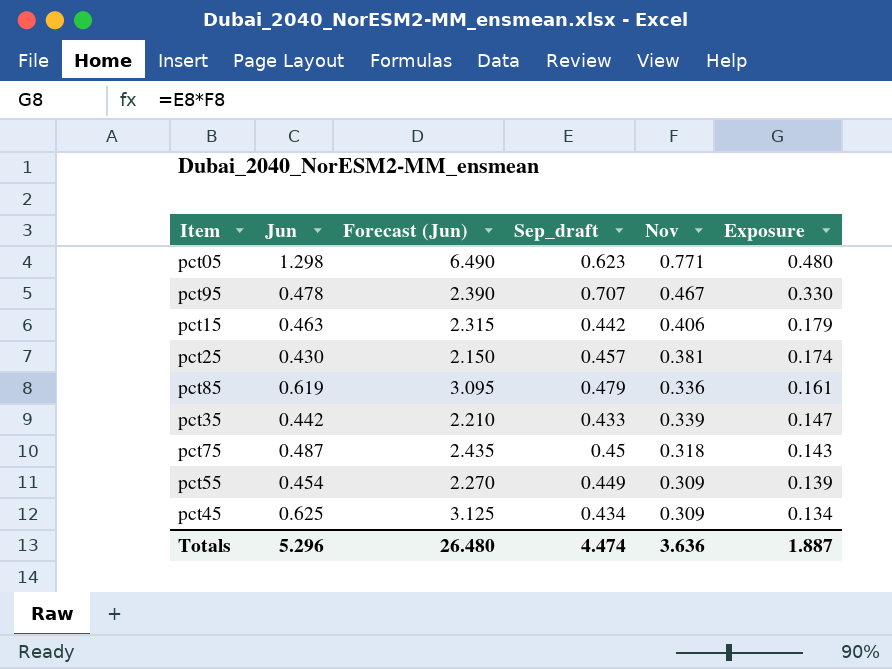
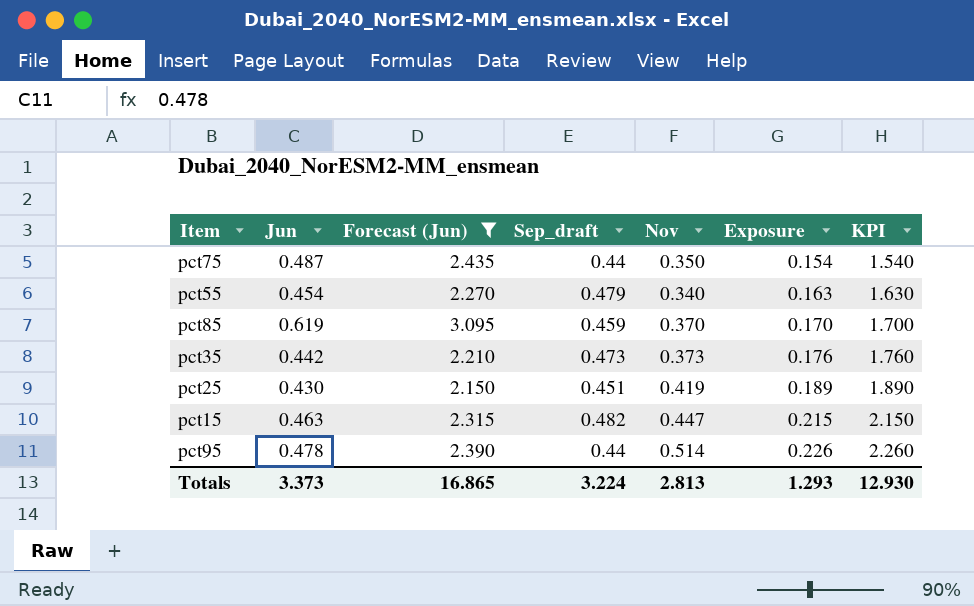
filter: none -> Forecast (Jun) <= 3.095
row order: Exposure descending -> Exposure ascending
column KPI | formula: none -> [Exposure] * 10
pct75 | Sep_draft: 0.45 -> 0.44
pct75 | Nov: 0.318 -> 0.350
pct75 | Exposure: 0.143 -> 0.154
pct55 | Sep_draft: 0.449 -> 0.479
pct55 | Nov: 0.309 -> 0.340
pct55 | Exposure: 0.139 -> 0.163
pct85 | Sep_draft: 0.479 -> 0.459
pct85 | Nov: 0.336 -> 0.370
pct85 | Exposure: 0.161 -> 0.170
pct35 | Sep_draft: 0.433 -> 0.473
pct35 | Nov: 0.339 -> 0.373
pct35 | Exposure: 0.147 -> 0.176
pct25 | Sep_draft: 0.457 -> 0.451
pct25 | Nov: 0.381 -> 0.419
pct25 | Exposure: 0.174 -> 0.189
pct15 | Sep_draft: 0.442 -> 0.482
pct15 | Nov: 0.406 -> 0.447
pct15 | Exposure: 0.179 -> 0.215
pct95 | Sep_draft: 0.707 -> 0.44
pct95 | Nov: 0.467 -> 0.514
pct95 | Exposure: 0.330 -> 0.226
Totals | Jun: 5.296 -> 3.373
Totals | Forecast (Jun): 26.480 -> 16.865
Totals | Sep_draft: 4.474 -> 3.224
Totals | Nov: 3.636 -> 2.813
Totals | Exposure: 1.887 -> 1.293

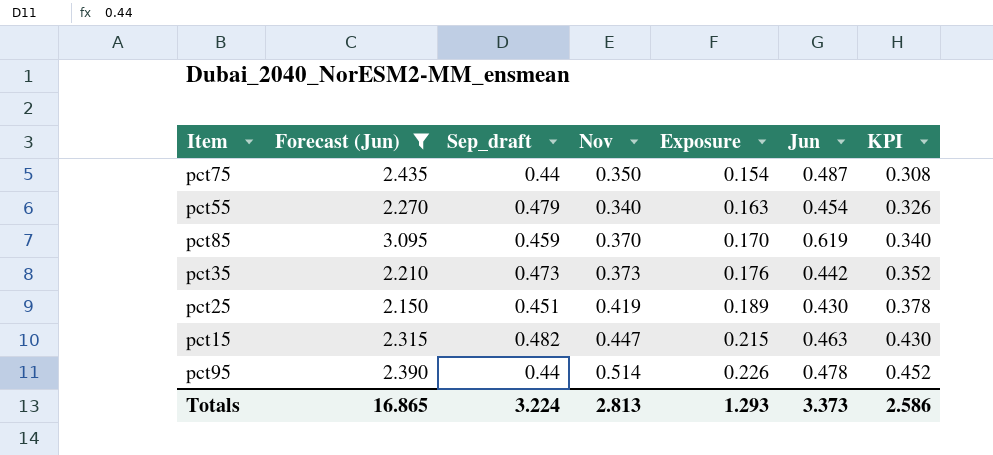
column Jun | position: 2 -> 6
column KPI | formula: [Exposure] * 10 -> [Exposure] * 2
Totals | KPI: 12.930 -> 2.586

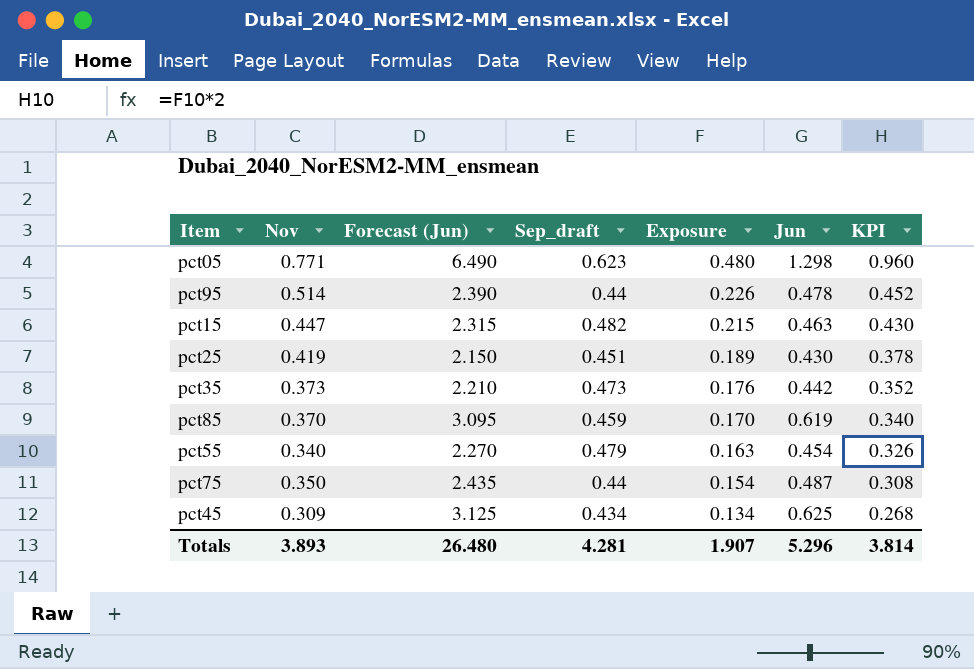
filter: Forecast (Jun) <= 3.095 -> none
row order: Exposure ascending -> Exposure descending
column Nov | position: 4 -> 2
Totals | Nov: 2.813 -> 3.893
Totals | Forecast (Jun): 16.865 -> 26.480
Totals | Sep_draft: 3.224 -> 4.281
Totals | Exposure: 1.293 -> 1.907
Totals | Jun: 3.373 -> 5.296
Totals | KPI: 2.586 -> 3.814

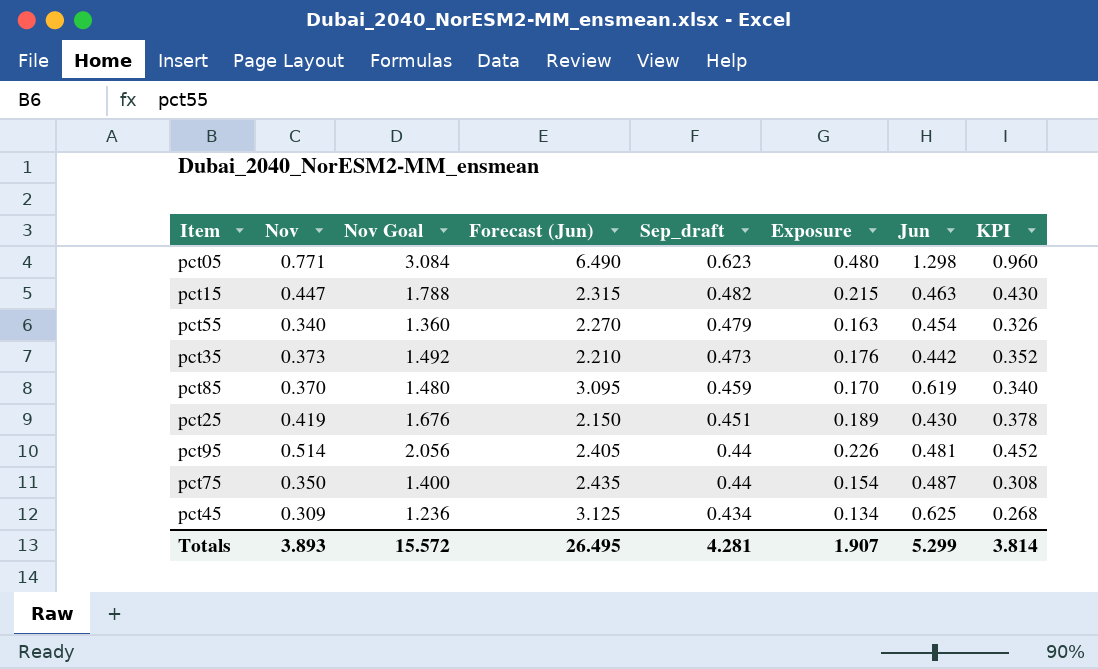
row order: Exposure descending -> Sep_draft descending
column Nov Goal | formula: none -> [Nov] * 4
pct95 | Forecast (Jun): 2.390 -> 2.405
pct95 | Jun: 0.478 -> 0.481
Totals | Forecast (Jun): 26.480 -> 26.495
Totals | Jun: 5.296 -> 5.299

